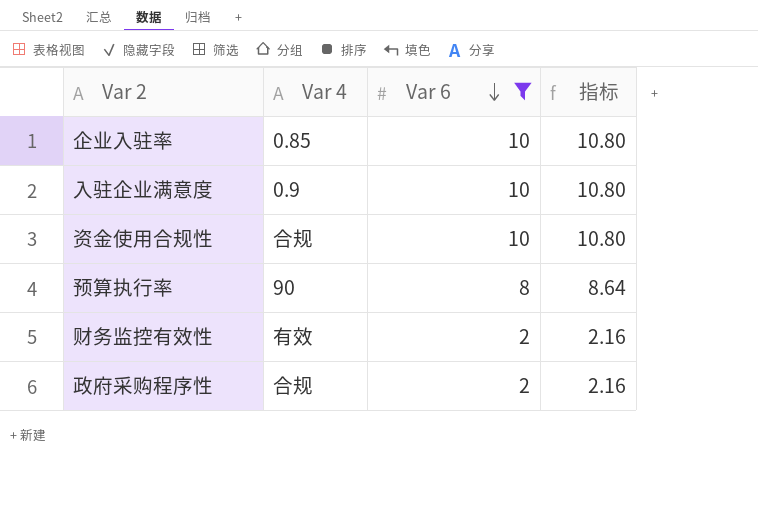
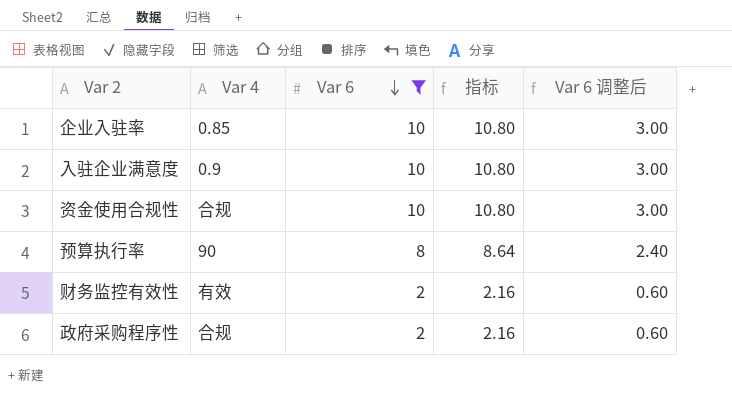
column Var 6 调整后 | formula: none -> [Var 6] * 0.3

